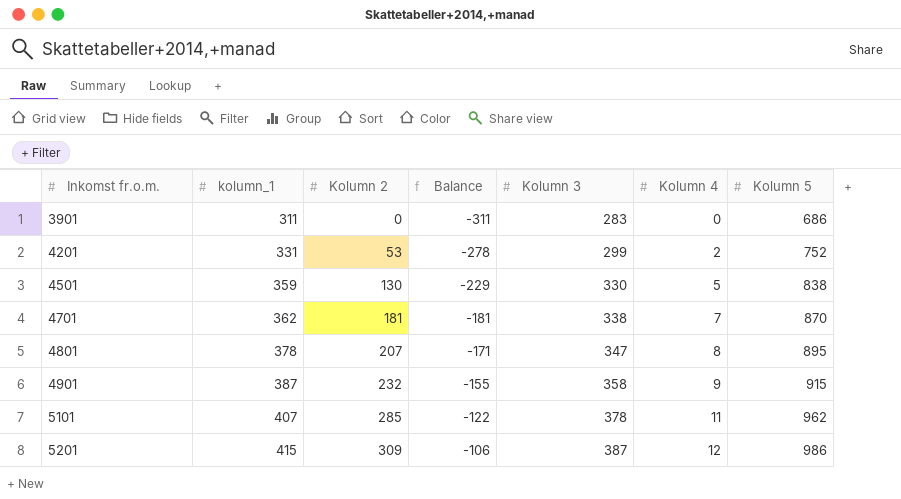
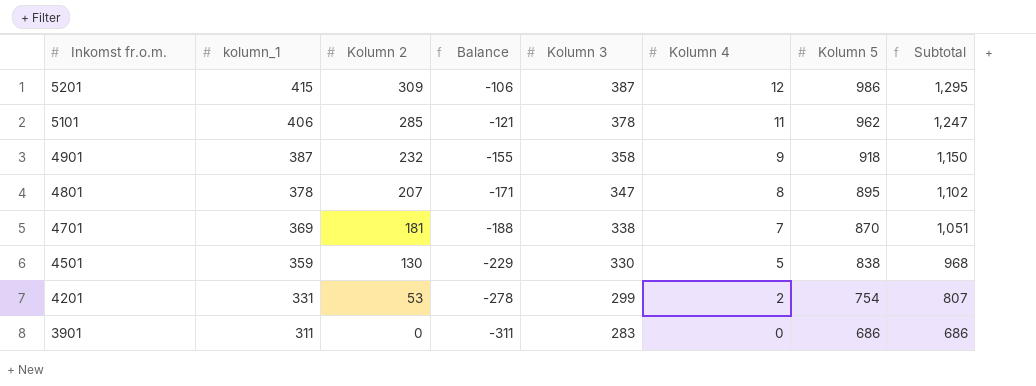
row order: Inkomst fr.o.m. ascending -> Inkomst fr.o.m. descending
column Subtotal | formula: none -> [Kolumn 2] + [Kolumn 5]
5101 | kolumn_1: 407 -> 406
5101 | Balance: -122 -> -121
4901 | Kolumn 5: 915 -> 918
4701 | kolumn_1: 362 -> 369
4701 | Balance: -181 -> -188
4201 | Kolumn 5: 752 -> 754

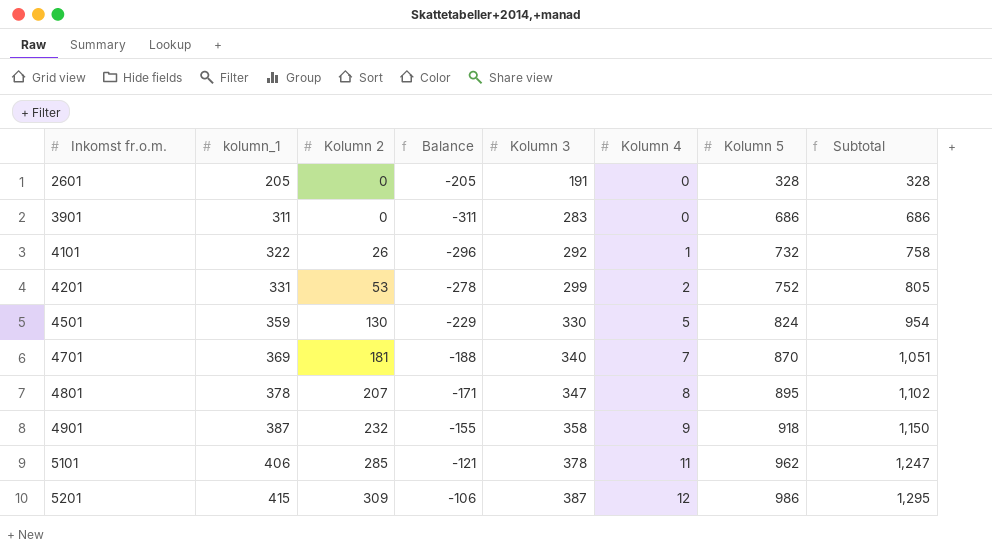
row order: Inkomst fr.o.m. descending -> Inkomst fr.o.m. ascending
row 2601: none -> 205 | 0 | -205 | 191 | 0 | 328 | 328
row 4101: none -> 322 | 26 | -296 | 292 | 1 | 732 | 758
4201 | Kolumn 5: 754 -> 752
4201 | Subtotal: 807 -> 805
4501 | Kolumn 5: 838 -> 824
4501 | Subtotal: 968 -> 954
4701 | Kolumn 3: 338 -> 340

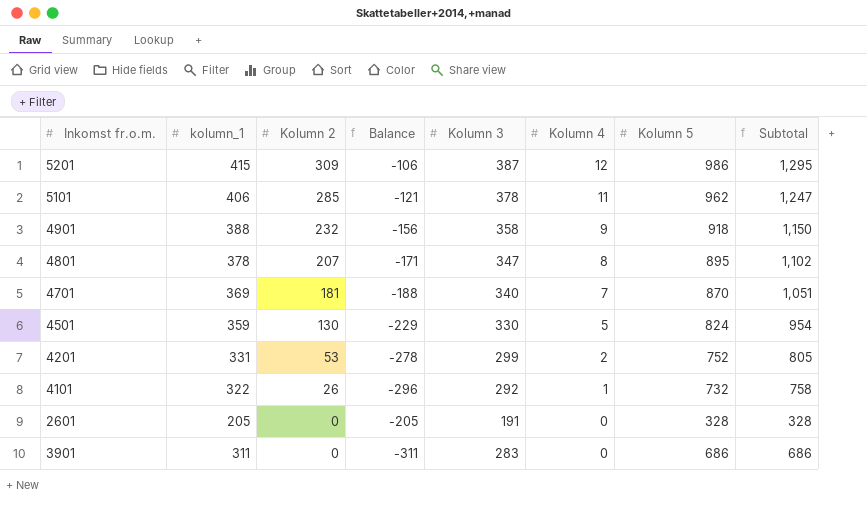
row order: Inkomst fr.o.m. ascending -> Kolumn 2 descending
4901 | kolumn_1: 387 -> 388
4901 | Balance: -155 -> -156

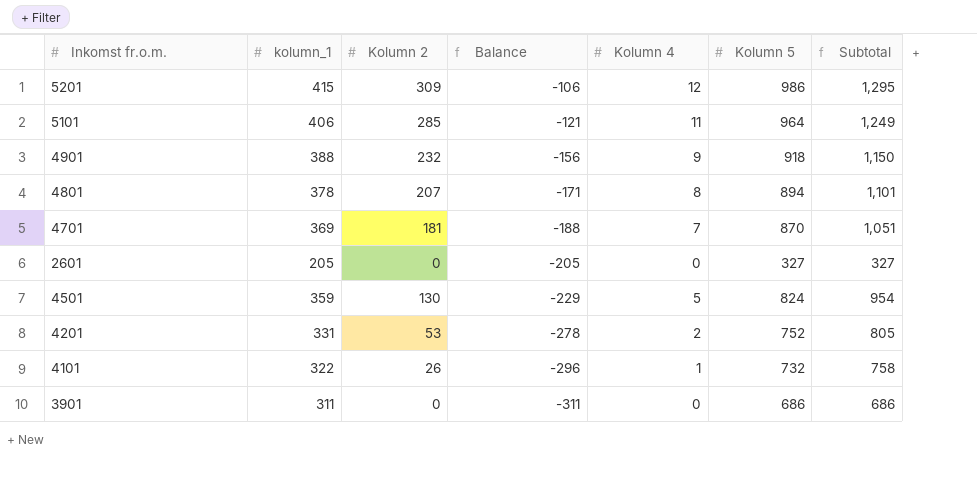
row order: Kolumn 2 descending -> Balance descending
column Kolumn 3 | position: 5 -> none
5101 | Kolumn 5: 962 -> 964
5101 | Subtotal: 1,247 -> 1,249
4801 | Kolumn 5: 895 -> 894
4801 | Subtotal: 1,102 -> 1,101
2601 | Kolumn 5: 328 -> 327
2601 | Subtotal: 328 -> 327

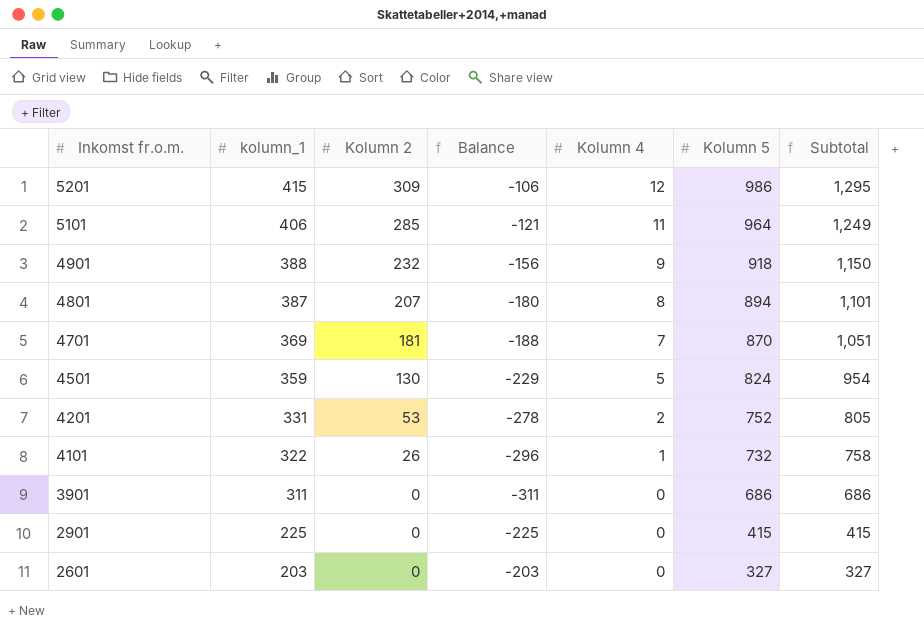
row order: Balance descending -> Inkomst fr.o.m. descending
4801 | kolumn_1: 378 -> 387
4801 | Balance: -171 -> -180
row 2901: none -> 225 | 0 | -225 | 0 | 415 | 415
2601 | kolumn_1: 205 -> 203
2601 | Balance: -205 -> -203

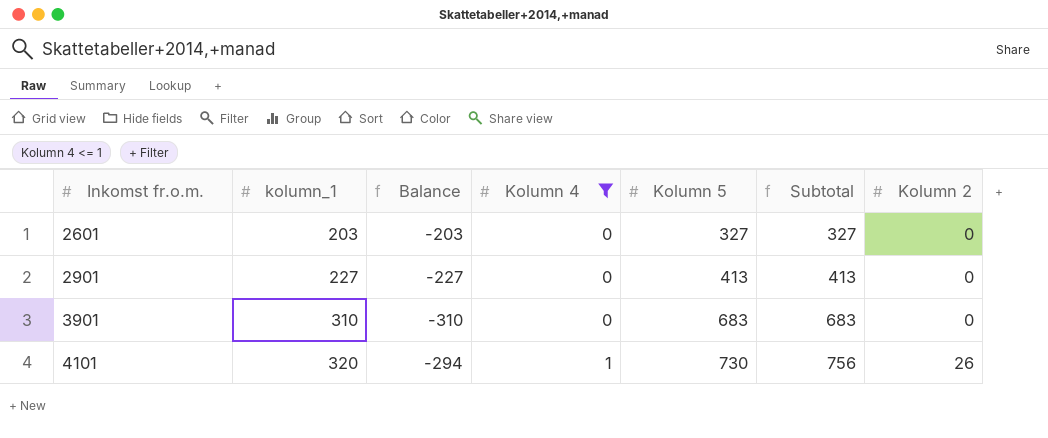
filter: none -> Kolumn 4 <= 1
row order: Inkomst fr.o.m. descending -> Inkomst fr.o.m. ascending
column Kolumn 2 | position: 3 -> 7
2901 | kolumn_1: 225 -> 227
2901 | Balance: -225 -> -227
2901 | Kolumn 5: 415 -> 413
2901 | Subtotal: 415 -> 413
3901 | kolumn_1: 311 -> 310
3901 | Balance: -311 -> -310
3901 | Kolumn 5: 686 -> 683
3901 | Subtotal: 686 -> 683
4101 | kolumn_1: 322 -> 320
4101 | Balance: -296 -> -294
4101 | Kolumn 5: 732 -> 730
4101 | Subtotal: 758 -> 756

